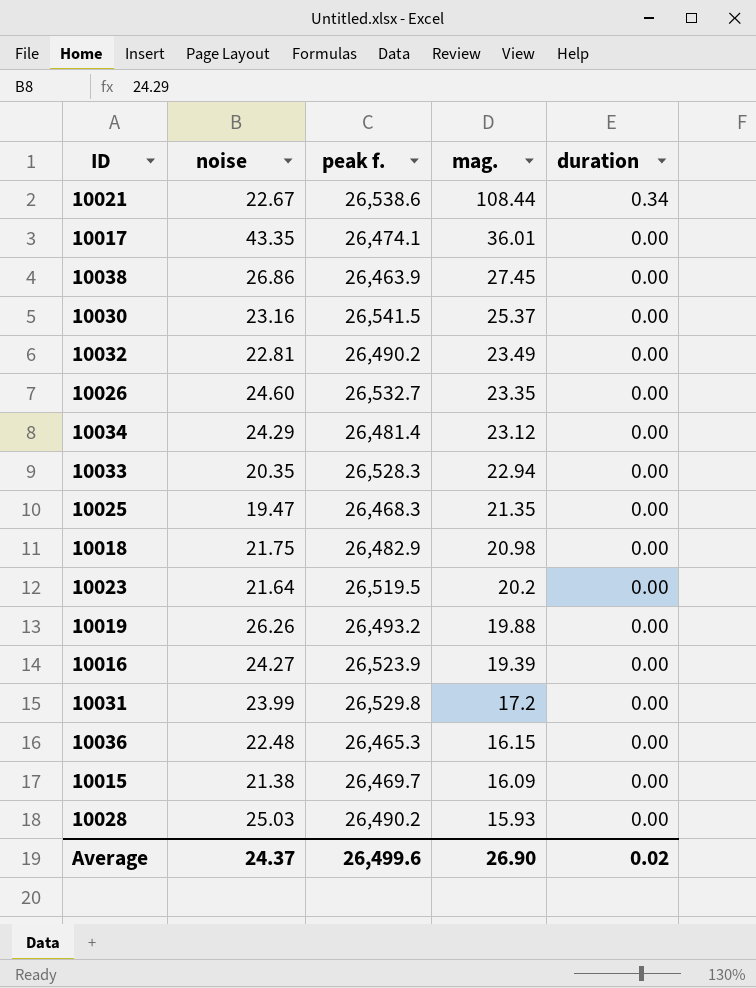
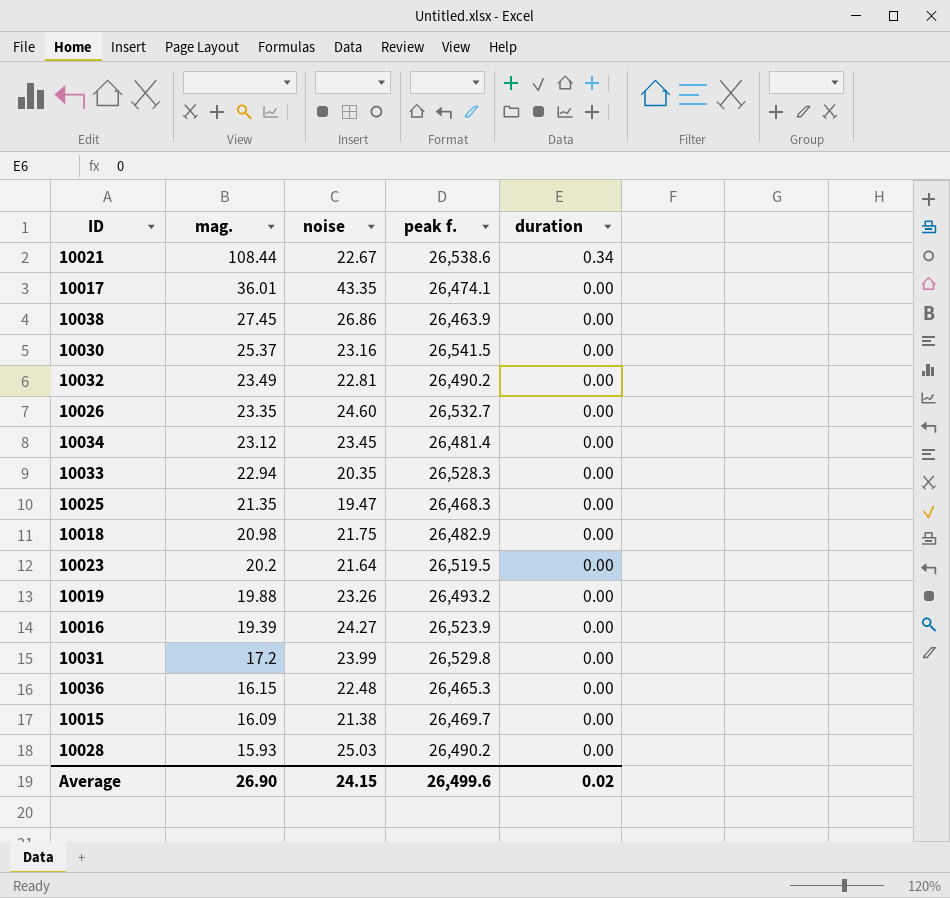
column mag. | position: 4 -> 2
10034 | noise: 24.29 -> 23.45
10019 | noise: 26.26 -> 23.26
Average | noise: 24.37 -> 24.15

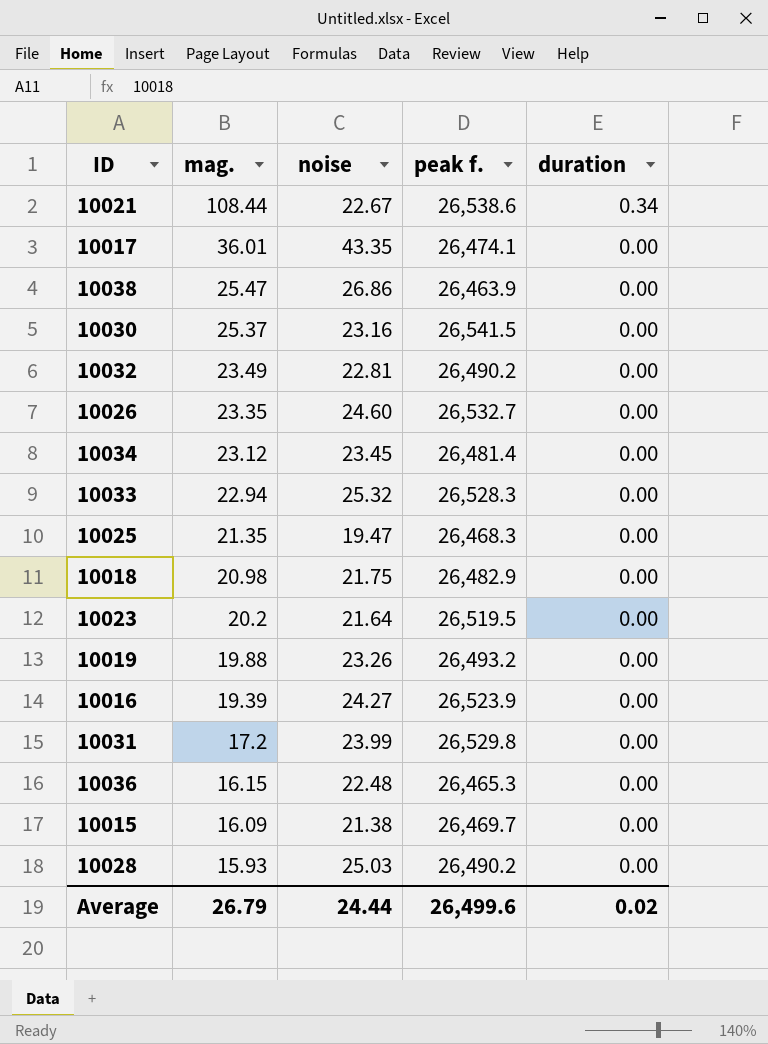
10038 | mag.: 27.45 -> 25.47
10033 | noise: 20.35 -> 25.32
Average | mag.: 26.90 -> 26.79
Average | noise: 24.15 -> 24.44

